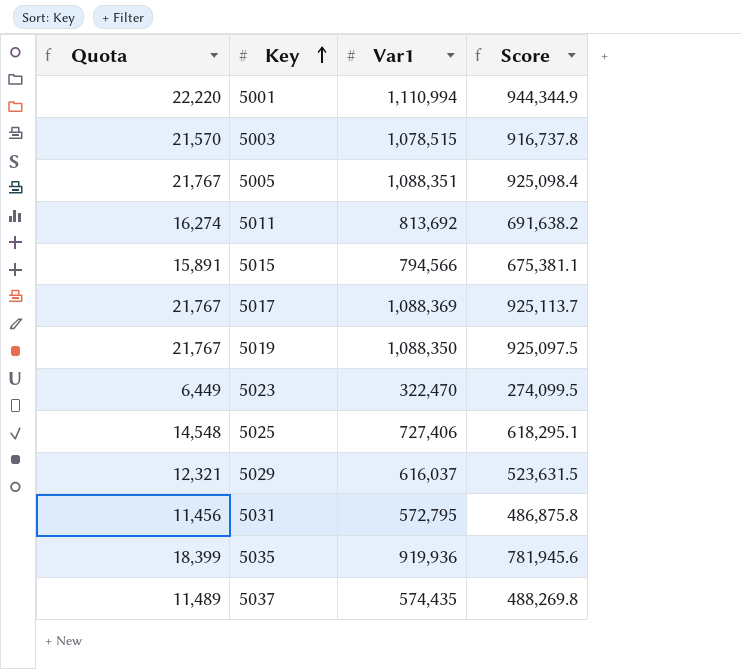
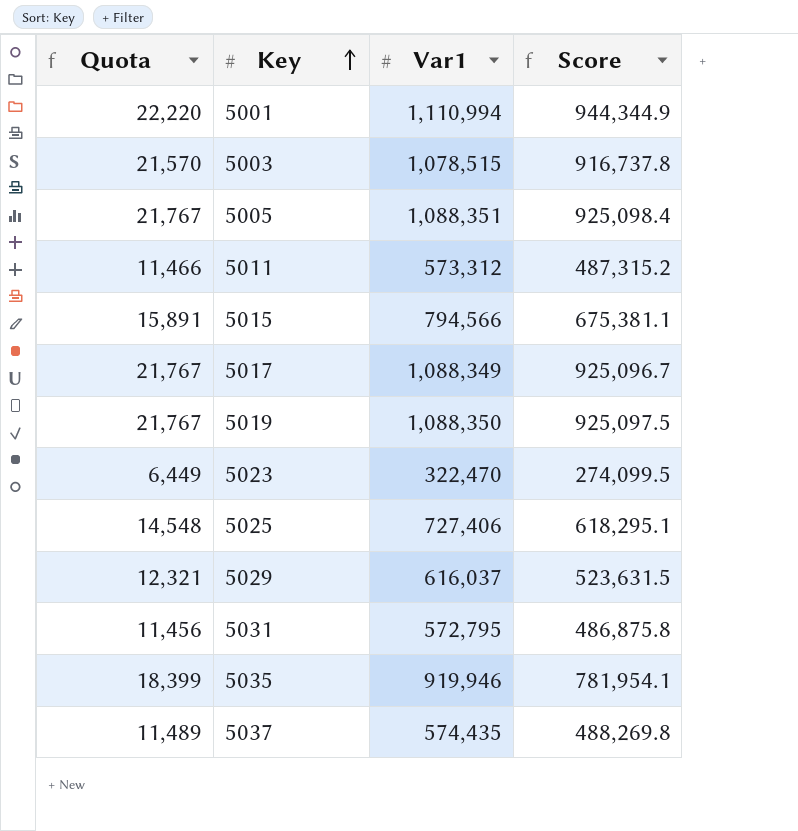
5011 | Quota: 16,274 -> 11,466
5011 | Var1: 813,692 -> 573,312
5011 | Score: 691,638.2 -> 487,315.2
5017 | Var1: 1,088,369 -> 1,088,349
5017 | Score: 925,113.7 -> 925,096.7
5035 | Var1: 919,936 -> 919,946
5035 | Score: 781,945.6 -> 781,954.1

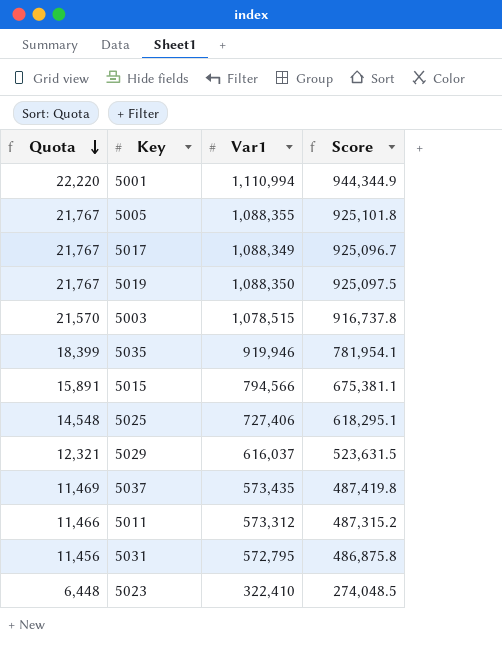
row order: Key ascending -> Quota descending
5005 | Var1: 1,088,351 -> 1,088,355
5005 | Score: 925,098.4 -> 925,101.8
5037 | Quota: 11,489 -> 11,469
5037 | Var1: 574,435 -> 573,435
5037 | Score: 488,269.8 -> 487,419.8
5023 | Quota: 6,449 -> 6,448
5023 | Var1: 322,470 -> 322,410
5023 | Score: 274,099.5 -> 274,048.5

